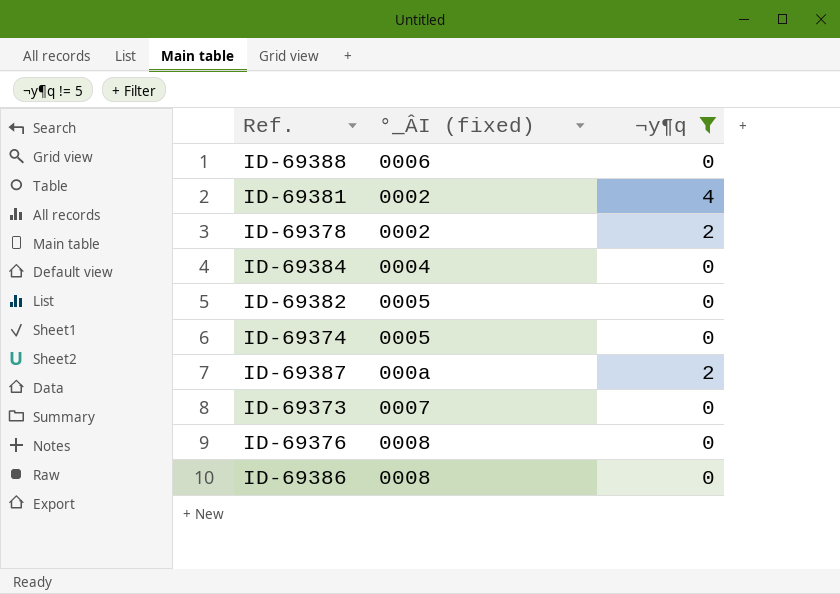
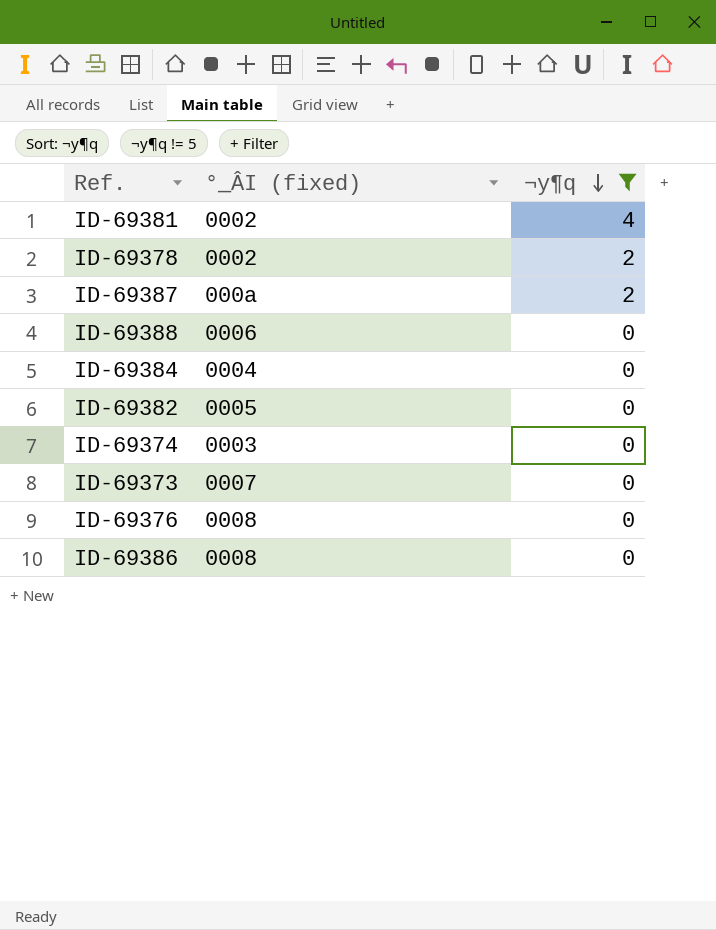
row order: none -> ¬y¶q descending
ID-69374 | °_ÂI (fixed): 0005 -> 0003

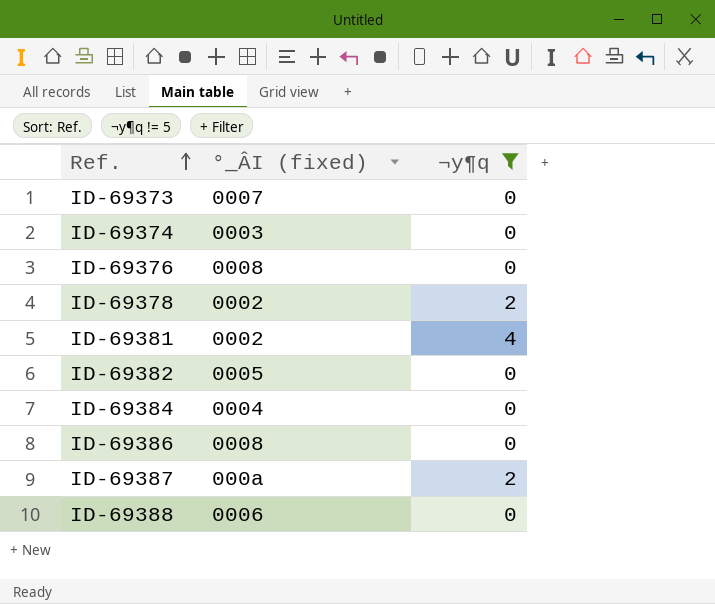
row order: ¬y¶q descending -> Ref. ascending

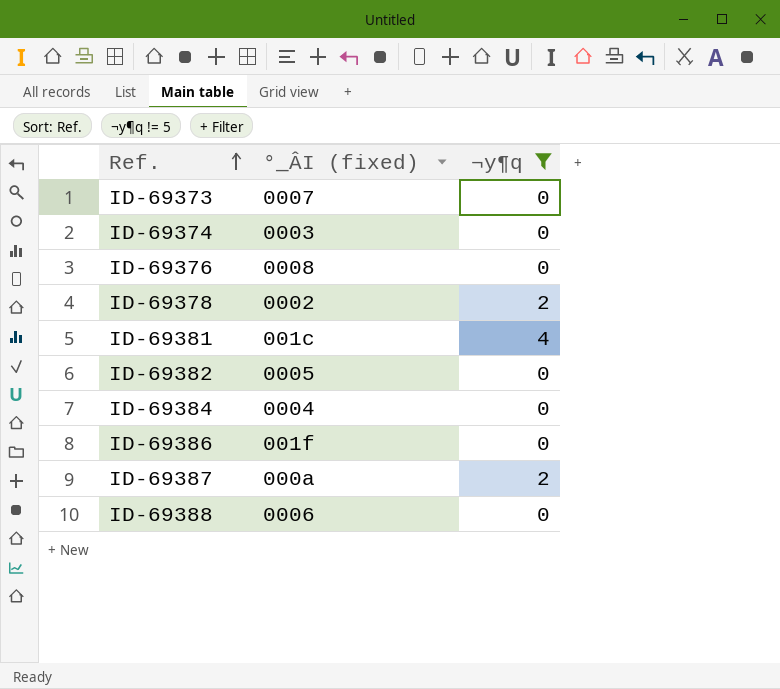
ID-69381 | °_ÂI (fixed): 0002 -> 001c
ID-69386 | °_ÂI (fixed): 0008 -> 001f

